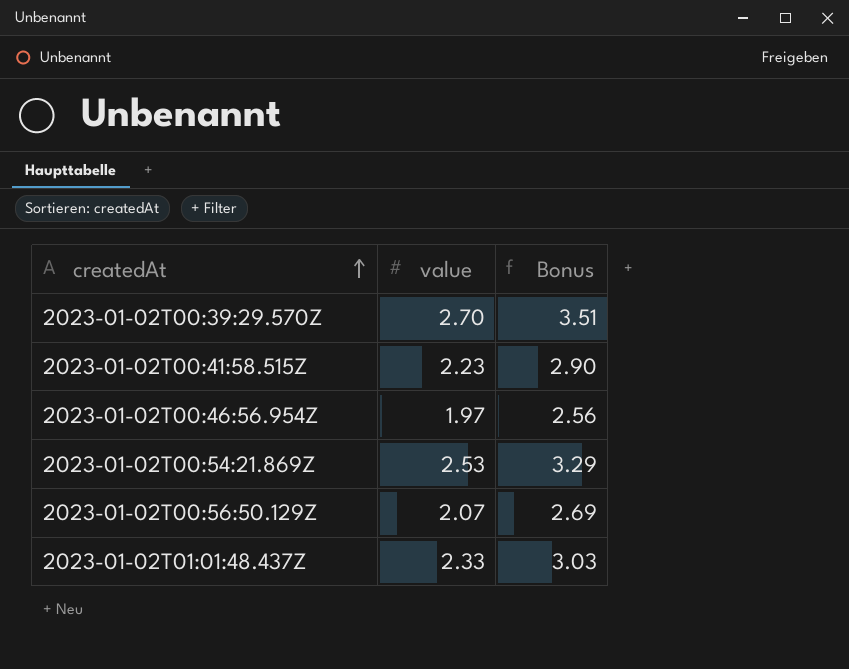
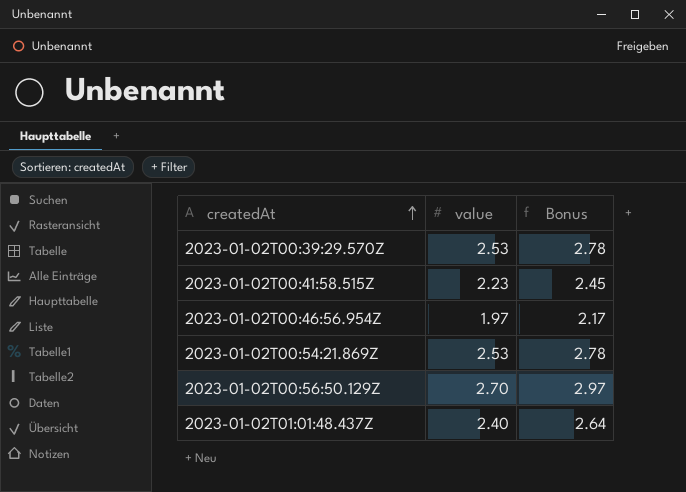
column Bonus | formula: [value] * 1.3 -> [value] * 1.1
2023-01-02T00:39:29.570Z | value: 2.70 -> 2.53
2023-01-02T00:56:50.129Z | value: 2.07 -> 2.70
2023-01-02T01:01:48.437Z | value: 2.33 -> 2.40

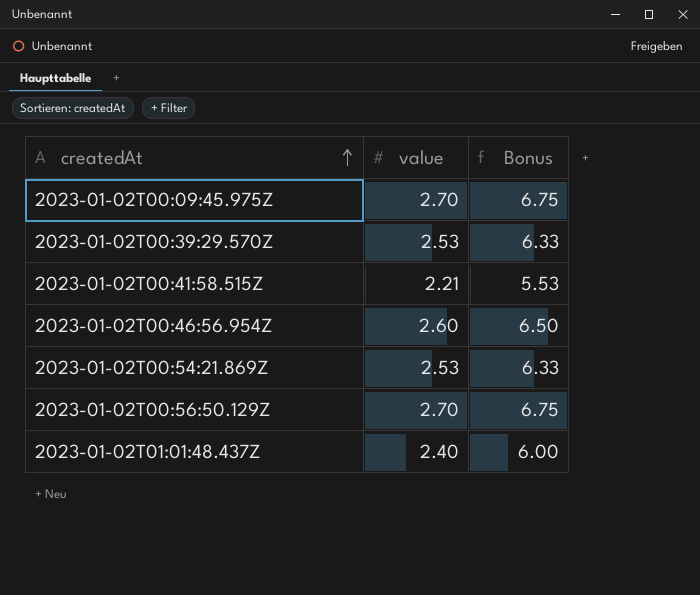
column Bonus | formula: [value] * 1.1 -> [value] * 2.5
row 2023-01-02T00:09:45.975Z: none -> 2.70 | 6.75
2023-01-02T00:41:58.515Z | value: 2.23 -> 2.21
2023-01-02T00:46:56.954Z | value: 1.97 -> 2.60

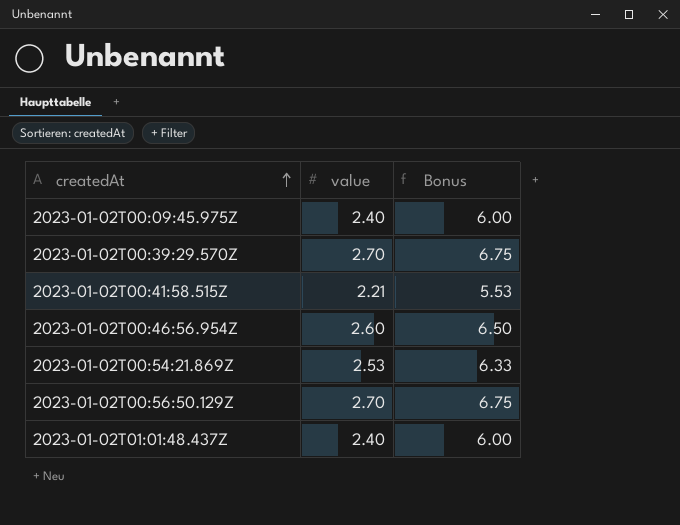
2023-01-02T00:09:45.975Z | value: 2.70 -> 2.40
2023-01-02T00:09:45.975Z | Bonus: 6.75 -> 6.00
2023-01-02T00:39:29.570Z | value: 2.53 -> 2.70
2023-01-02T00:39:29.570Z | Bonus: 6.33 -> 6.75

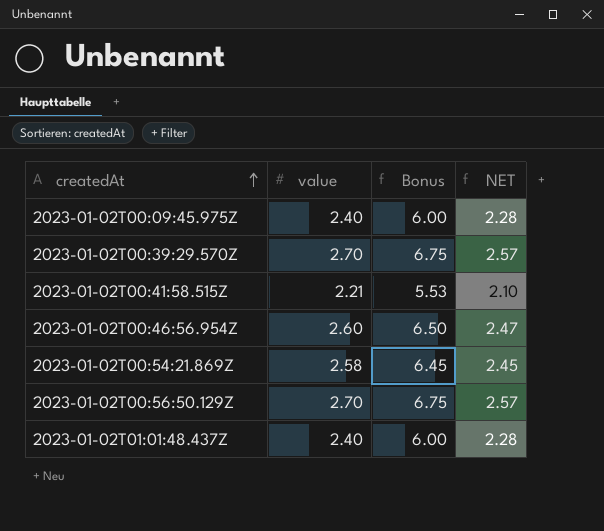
column NET | formula: none -> [value] * 0.95
2023-01-02T00:54:21.869Z | value: 2.53 -> 2.58
2023-01-02T00:54:21.869Z | Bonus: 6.33 -> 6.45

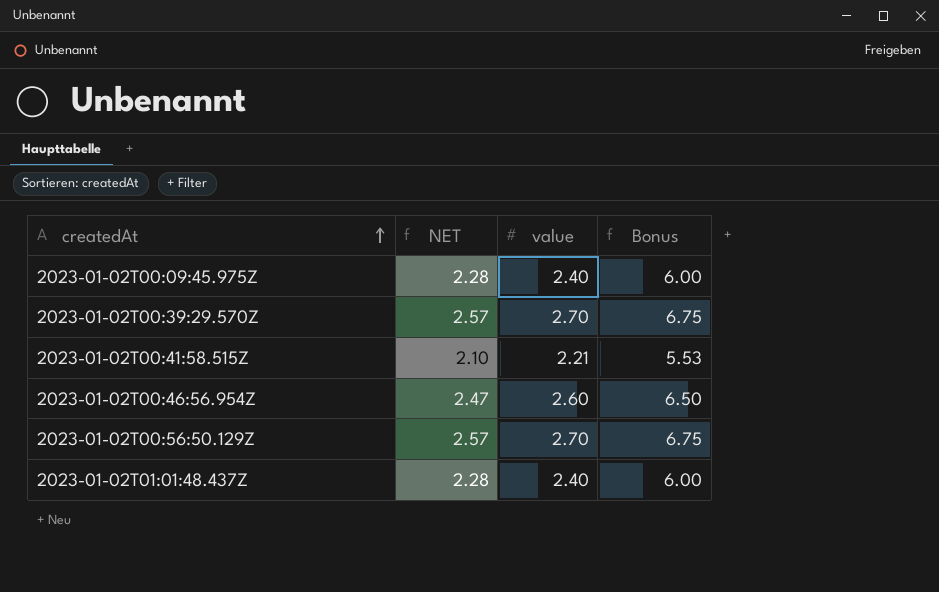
column NET | position: 4 -> 2
row 2023-01-02T00:54:21.869Z: 2.58 | 6.45 | 2.45 -> none

